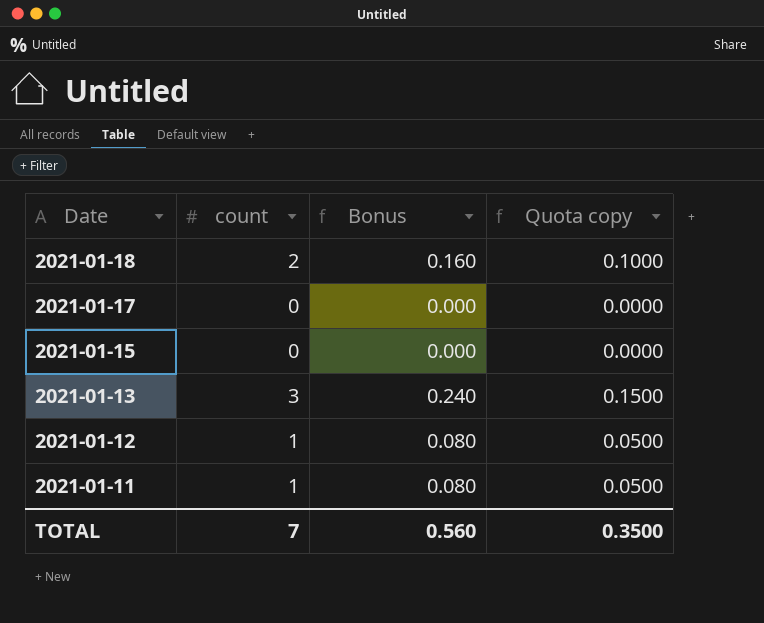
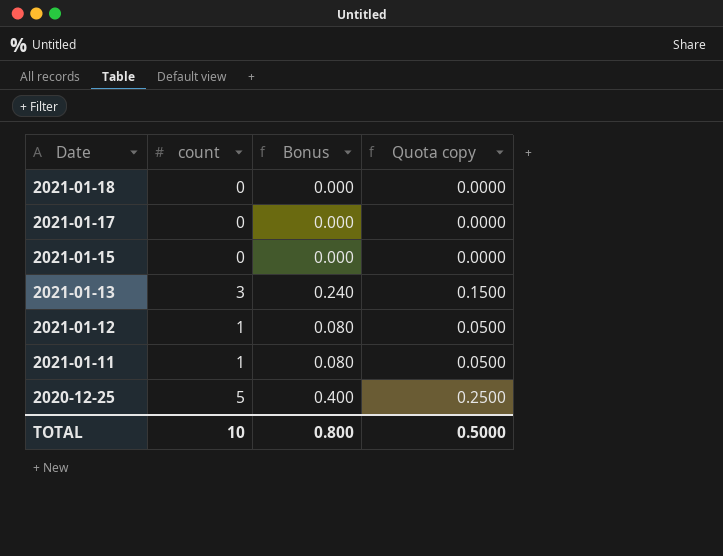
2021-01-18 | count: 2 -> 0
2021-01-18 | Bonus: 0.160 -> 0.000
2021-01-18 | Quota copy: 0.1000 -> 0.0000
row 2020-12-25: none -> 5 | 0.400 | 0.2500
TOTAL | count: 7 -> 10
TOTAL | Bonus: 0.560 -> 0.800
TOTAL | Quota copy: 0.3500 -> 0.5000

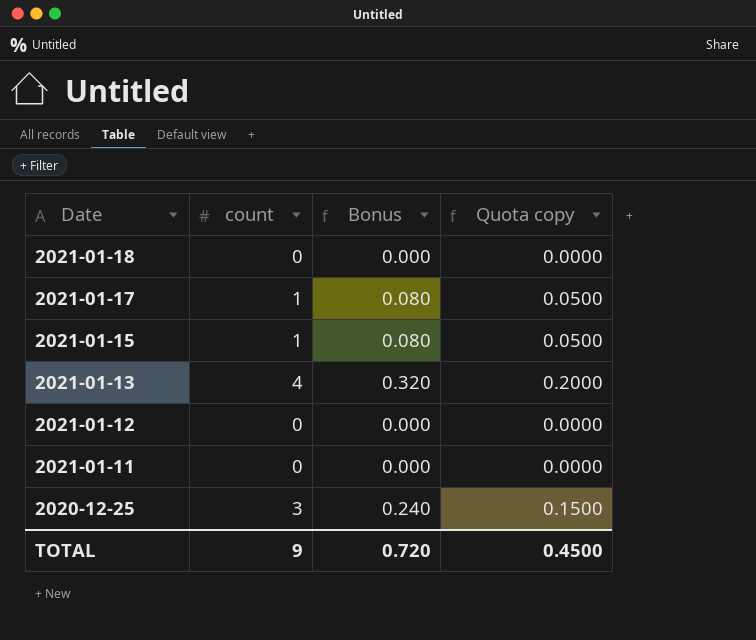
2021-01-17 | count: 0 -> 1
2021-01-17 | Bonus: 0.000 -> 0.080
2021-01-17 | Quota copy: 0.0000 -> 0.0500
2021-01-15 | count: 0 -> 1
2021-01-15 | Bonus: 0.000 -> 0.080
2021-01-15 | Quota copy: 0.0000 -> 0.0500
2021-01-13 | count: 3 -> 4
2021-01-13 | Bonus: 0.240 -> 0.320
2021-01-13 | Quota copy: 0.1500 -> 0.2000
2021-01-12 | count: 1 -> 0
2021-01-12 | Bonus: 0.080 -> 0.000
2021-01-12 | Quota copy: 0.0500 -> 0.0000
2021-01-11 | count: 1 -> 0
2021-01-11 | Bonus: 0.080 -> 0.000
2021-01-11 | Quota copy: 0.0500 -> 0.0000
2020-12-25 | count: 5 -> 3
2020-12-25 | Bonus: 0.400 -> 0.240
2020-12-25 | Quota copy: 0.2500 -> 0.1500
TOTAL | count: 10 -> 9
TOTAL | Bonus: 0.800 -> 0.720
TOTAL | Quota copy: 0.5000 -> 0.4500

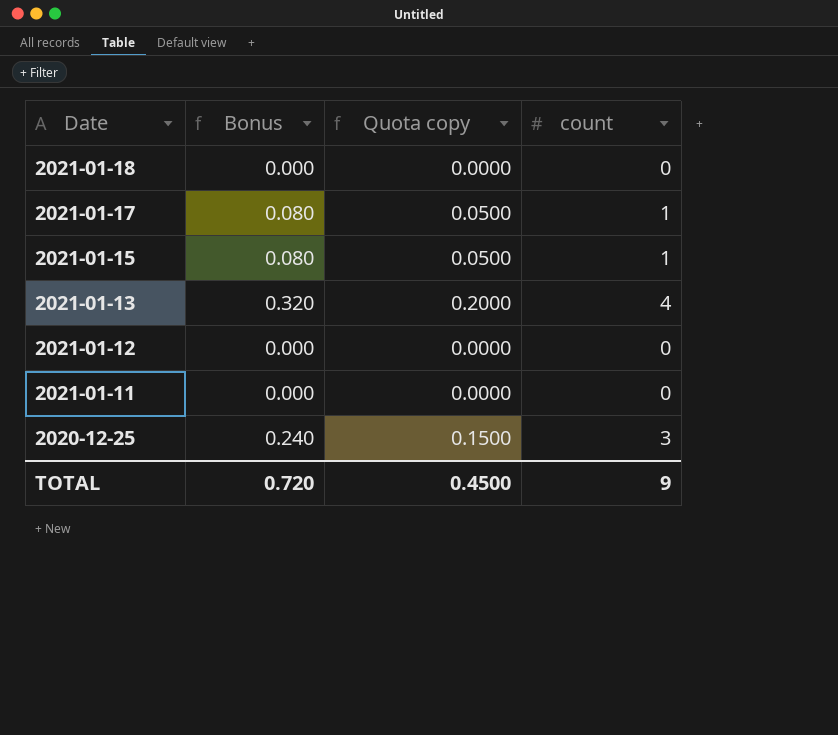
column count | position: 2 -> 4

